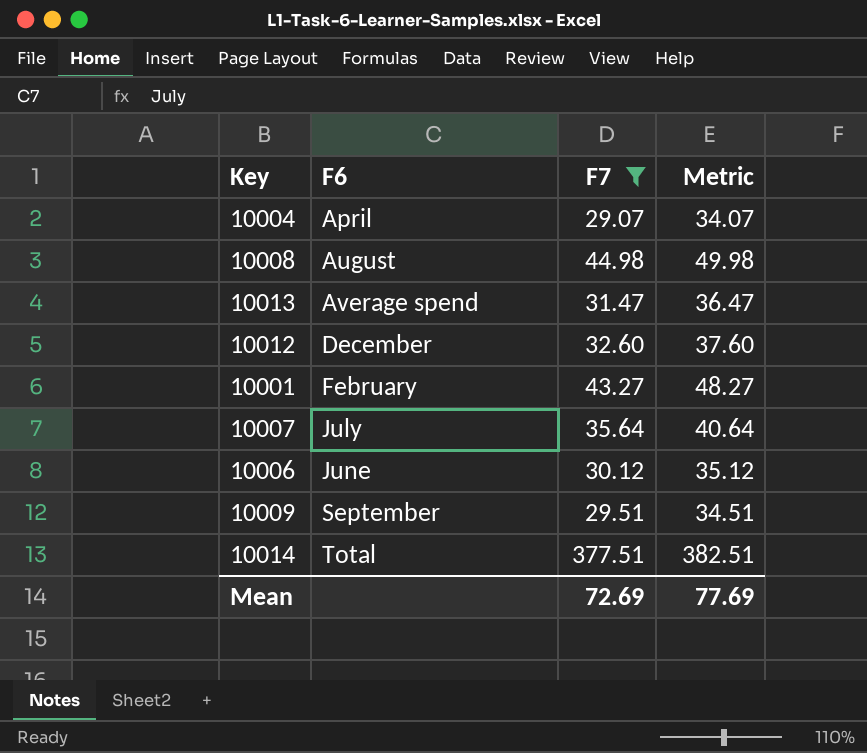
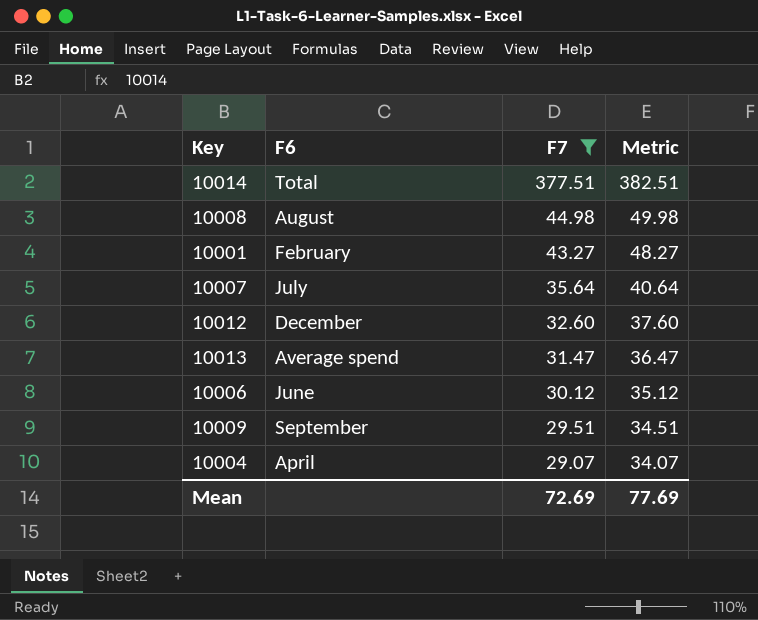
row order: F6 ascending -> F7 descending

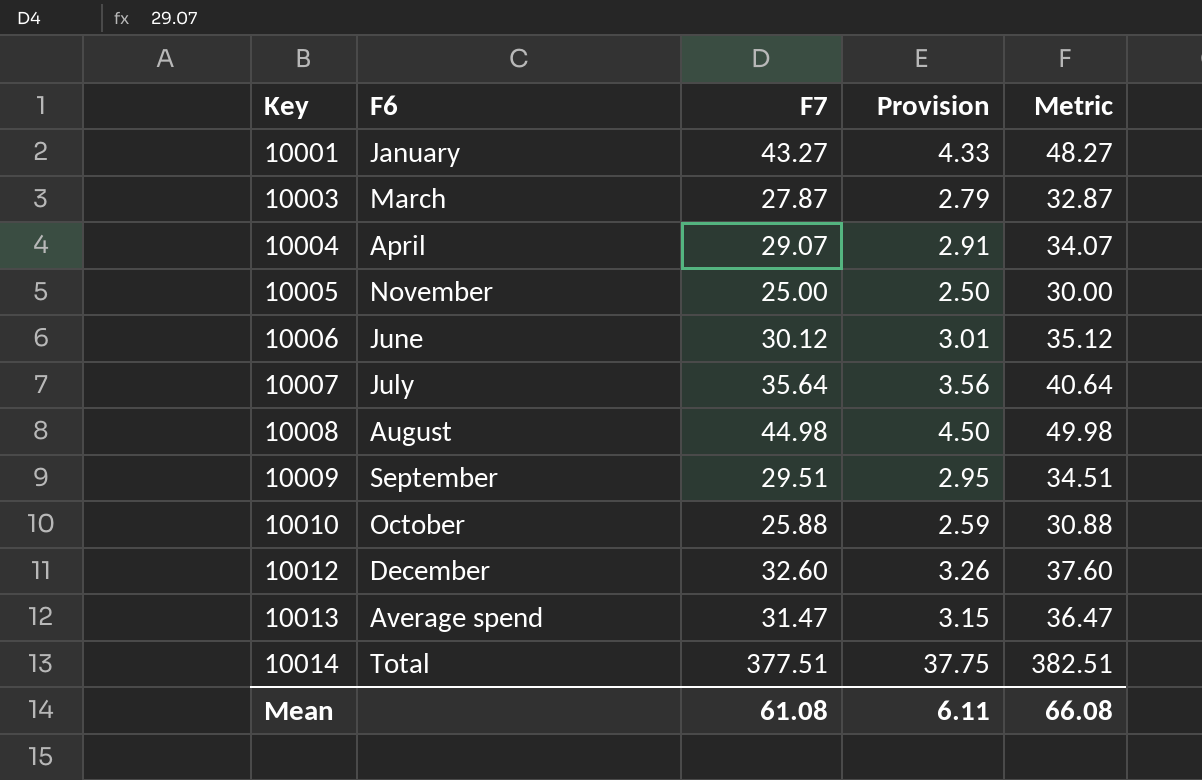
filter: F7 >= 29.07 -> none
row order: F7 descending -> Key ascending
column Provision | formula: none -> [F7] * 0.1
10001 | F6: February -> January
Mean | F7: 72.69 -> 61.08
Mean | Metric: 77.69 -> 66.08

